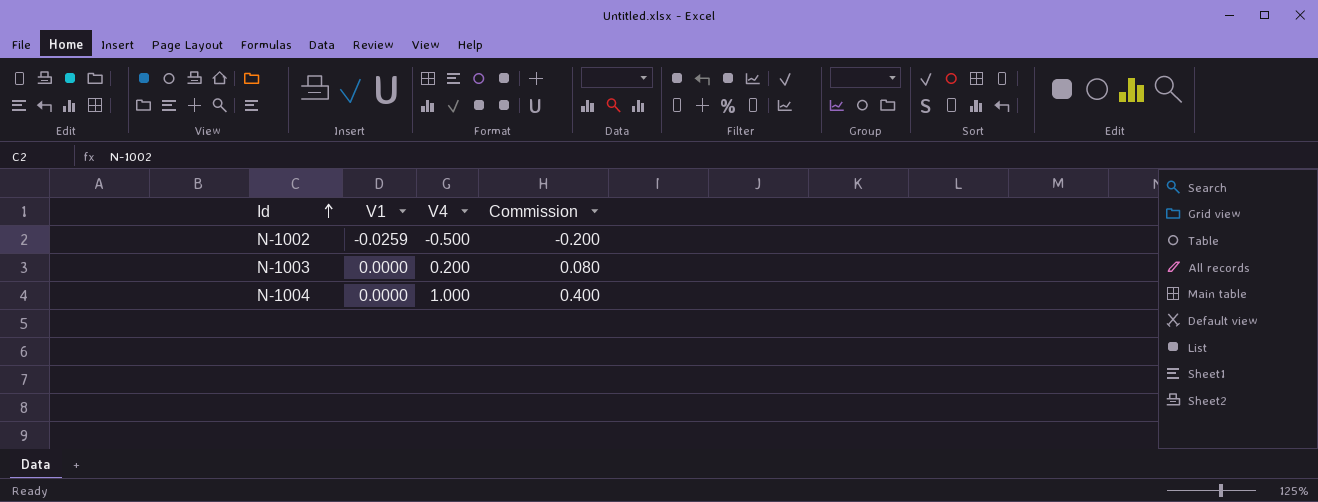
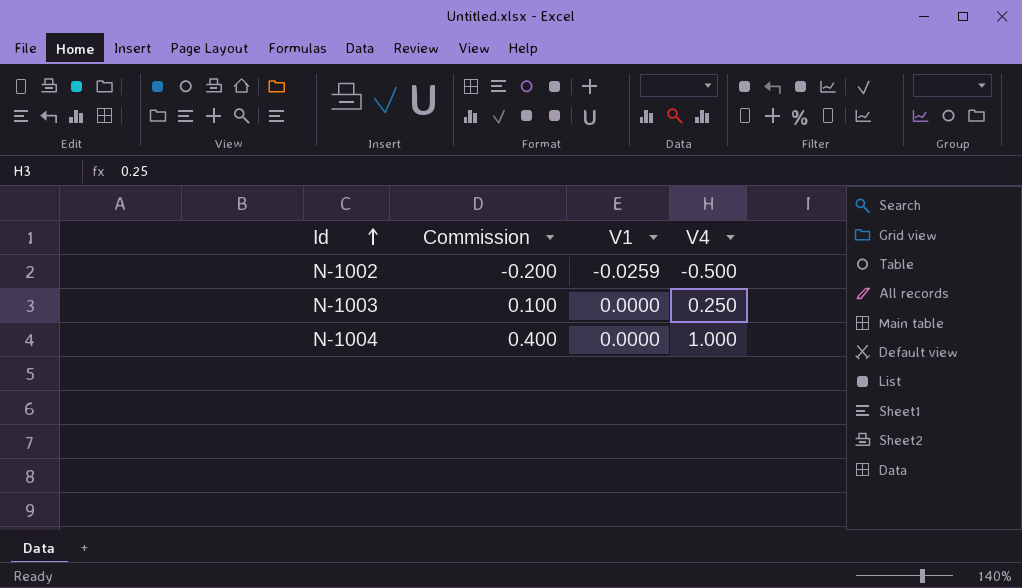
column Commission | position: 4 -> 2
N-1003 | Commission: 0.080 -> 0.100
N-1003 | V4: 0.200 -> 0.250

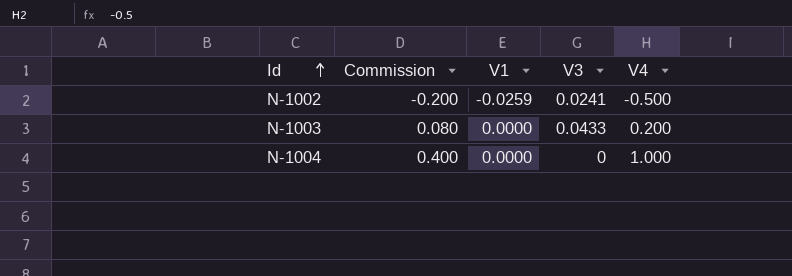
column V3 | position: none -> 4
N-1003 | Commission: 0.100 -> 0.080
N-1003 | V4: 0.250 -> 0.200

